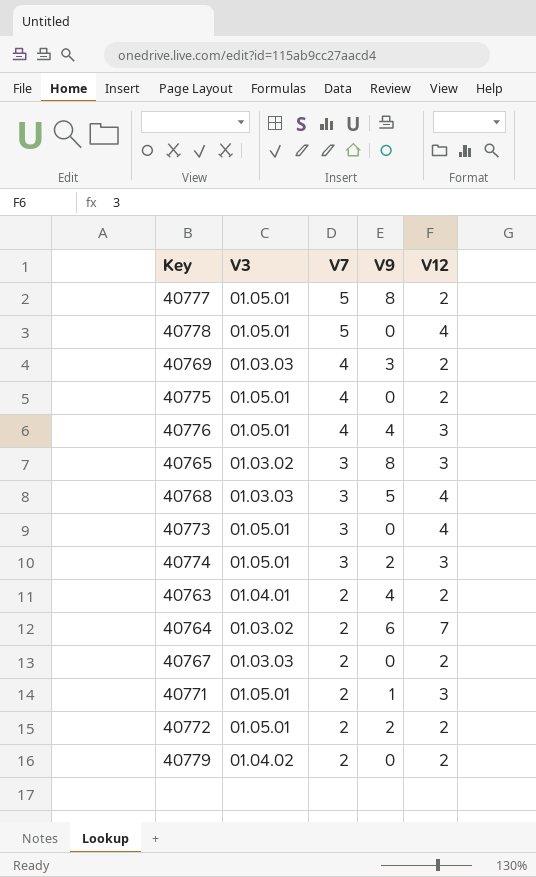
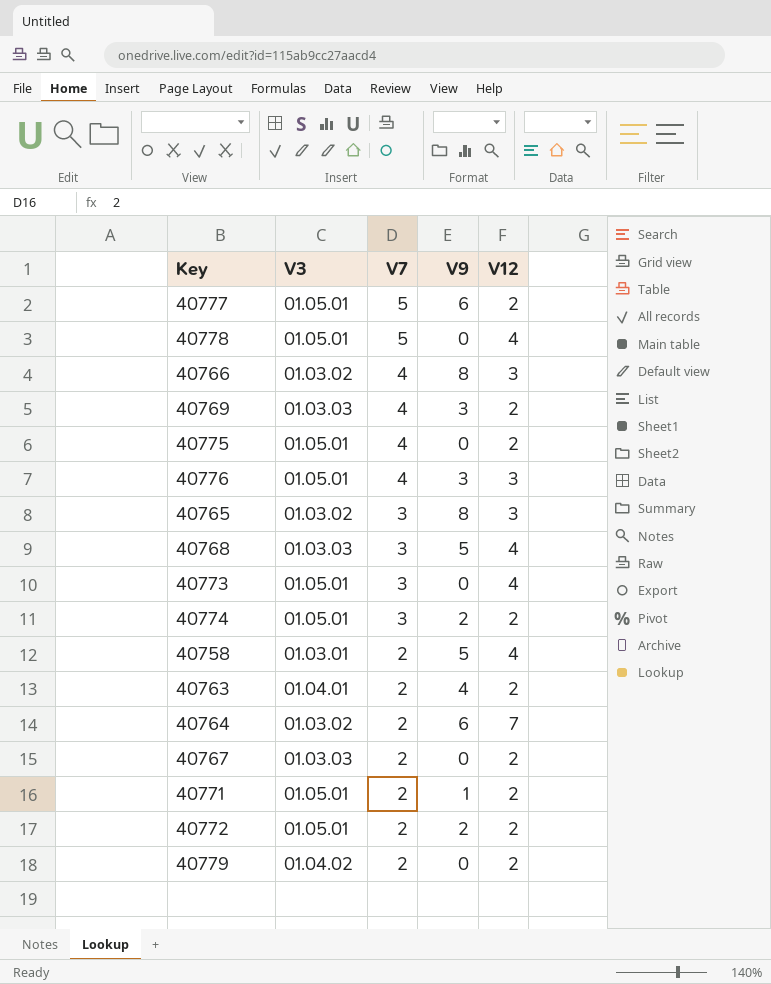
40777 | V9: 8 -> 6
row 40766: none -> 01.03.02 | 4 | 8 | 3
40776 | V9: 4 -> 3
40774 | V12: 3 -> 2
row 40758: none -> 01.03.01 | 2 | 5 | 4
40771 | V12: 3 -> 2

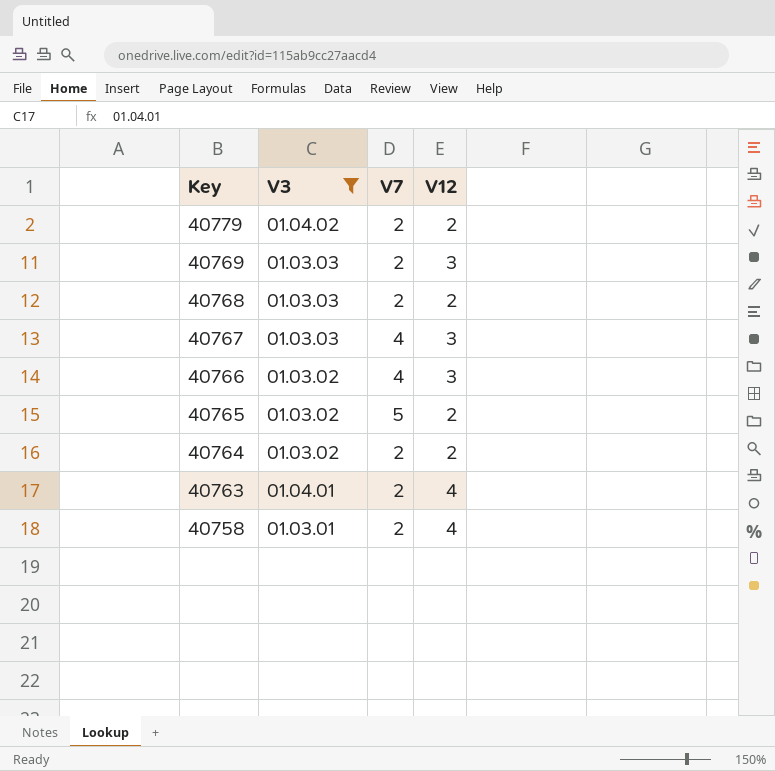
filter: none -> V3 != 01.05.01
row order: V7 descending -> Key descending
column V9 | position: 4 -> none
40769 | V7: 4 -> 2
40769 | V12: 2 -> 3
40768 | V7: 3 -> 2
40768 | V12: 4 -> 2
40767 | V7: 2 -> 4
40767 | V12: 2 -> 3
40765 | V7: 3 -> 5
40765 | V12: 3 -> 2
40764 | V12: 7 -> 2
40763 | V12: 2 -> 4

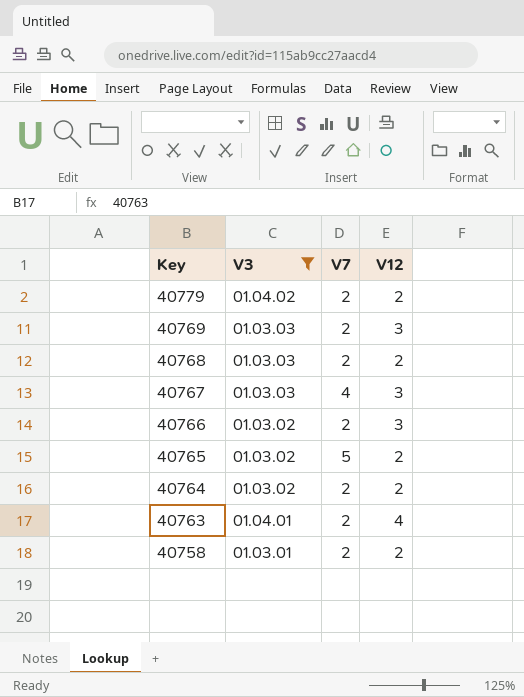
40766 | V7: 4 -> 2
40758 | V12: 4 -> 2

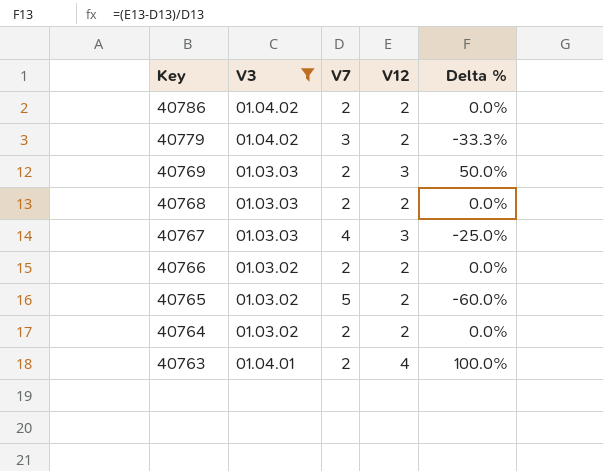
column Delta % | formula: none -> ([V12] - [V7]) / [V7]
row 40758: 01.03.01 | 2 | 2 -> none
row 40786: none -> 01.04.02 | 2 | 2 | 0.0%
40779 | V7: 2 -> 3
40766 | V12: 3 -> 2

